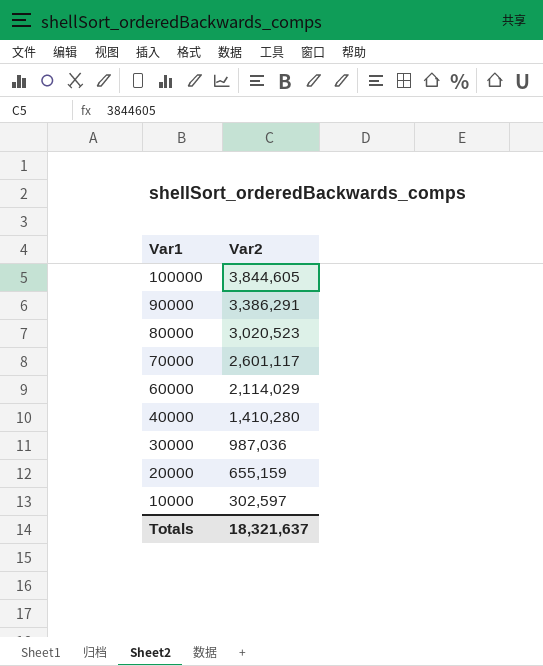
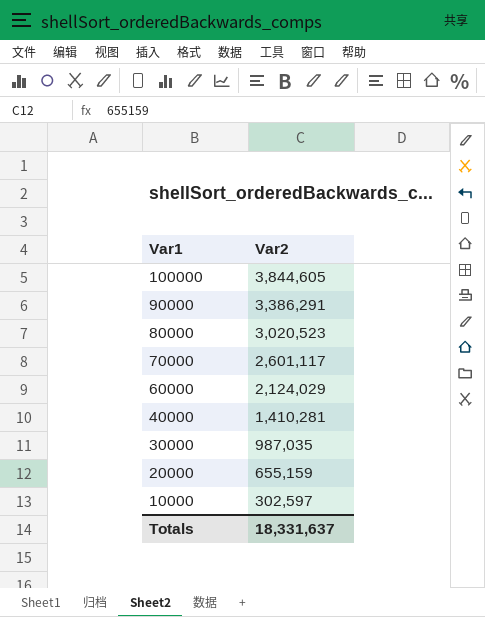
60000 | Var2: 2,114,029 -> 2,124,029
40000 | Var2: 1,410,280 -> 1,410,281
30000 | Var2: 987,036 -> 987,035
Totals | Var2: 18,321,637 -> 18,331,637

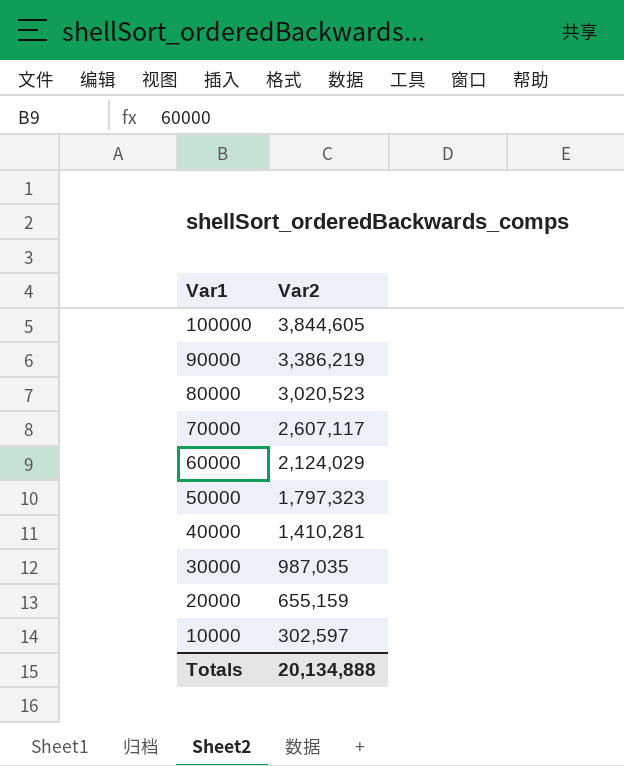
90000 | Var2: 3,386,291 -> 3,386,219
70000 | Var2: 2,601,117 -> 2,607,117
row 50000: none -> 1,797,323
Totals | Var2: 18,331,637 -> 20,134,888

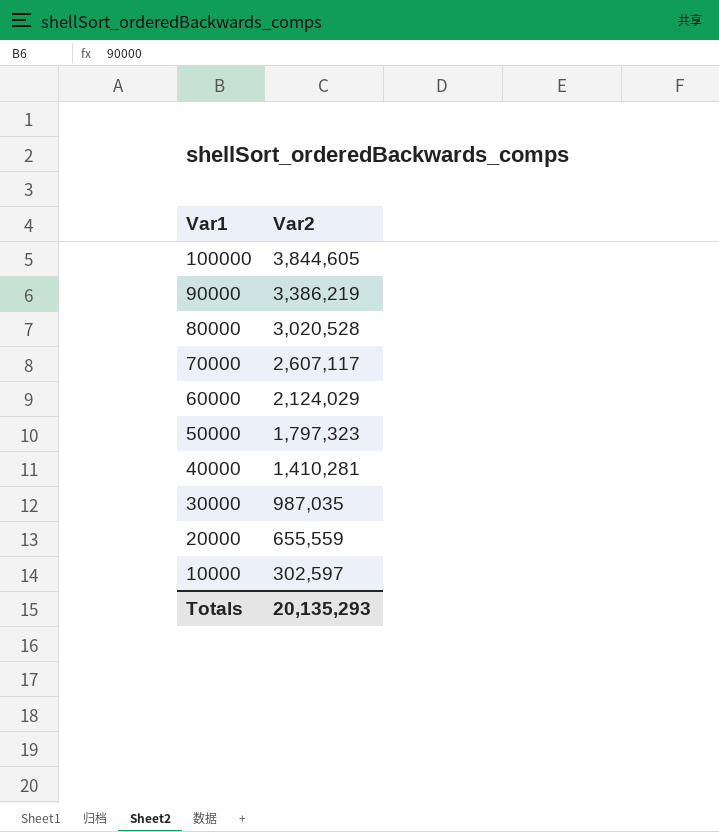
80000 | Var2: 3,020,523 -> 3,020,528
20000 | Var2: 655,159 -> 655,559
Totals | Var2: 20,134,888 -> 20,135,293

